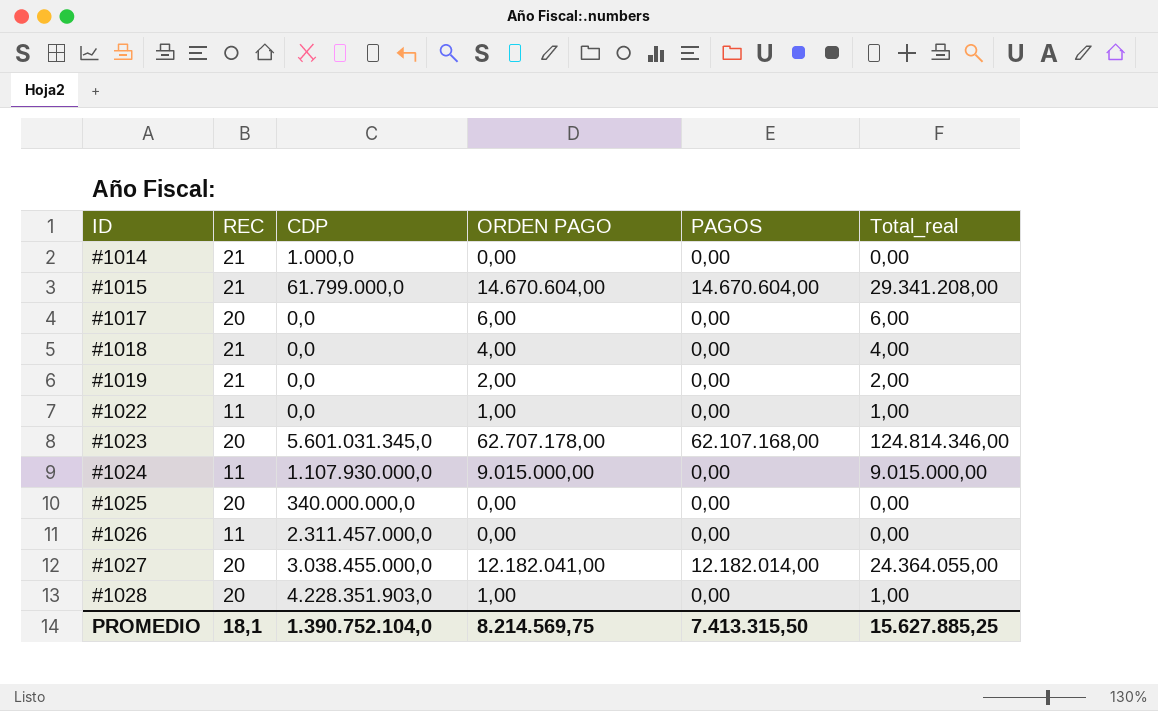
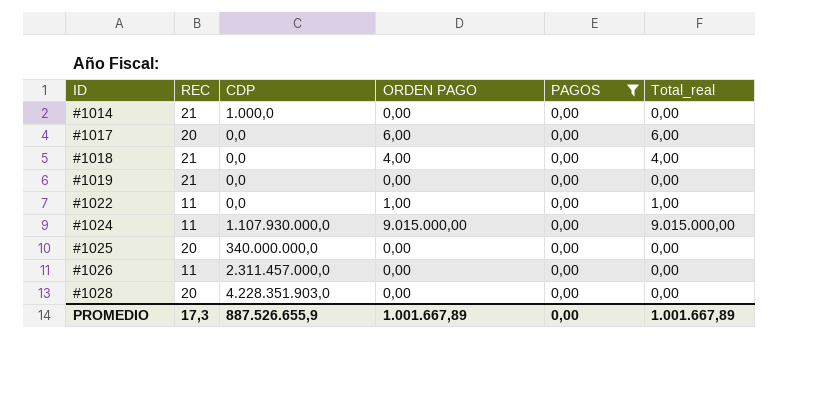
filter: none -> PAGOS = 0,00
#1019 | ORDEN PAGO: 2,00 -> 0,00
#1019 | Total_real: 2,00 -> 0,00
#1028 | ORDEN PAGO: 1,00 -> 0,00
#1028 | Total_real: 1,00 -> 0,00
PROMEDIO | REC: 18,1 -> 17,3
PROMEDIO | CDP: 1.390.752.104,0 -> 887.526.655,9
PROMEDIO | ORDEN PAGO: 8.214.569,75 -> 1.001.667,89
PROMEDIO | PAGOS: 7.413.315,50 -> 0,00
PROMEDIO | Total_real: 15.627.885,25 -> 1.001.667,89

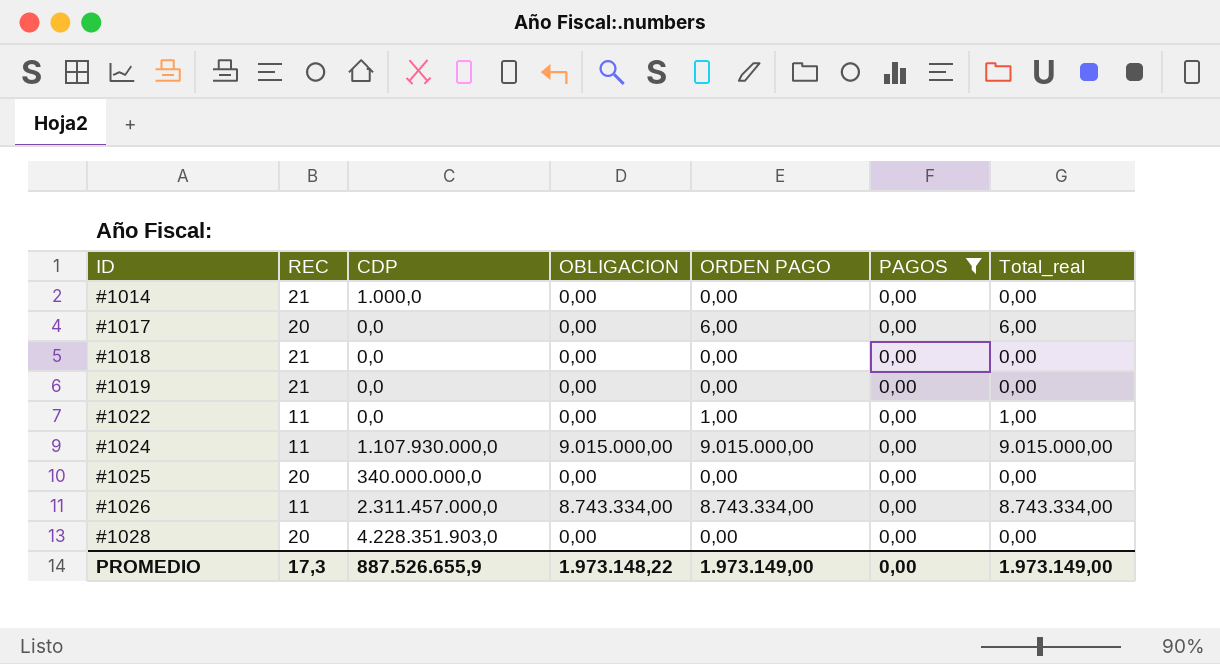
column OBLIGACION | position: none -> 4
#1018 | ORDEN PAGO: 4,00 -> 0,00
#1018 | Total_real: 4,00 -> 0,00
#1026 | ORDEN PAGO: 0,00 -> 8.743.334,00
#1026 | Total_real: 0,00 -> 8.743.334,00
PROMEDIO | ORDEN PAGO: 1.001.667,89 -> 1.973.149,00
PROMEDIO | Total_real: 1.001.667,89 -> 1.973.149,00

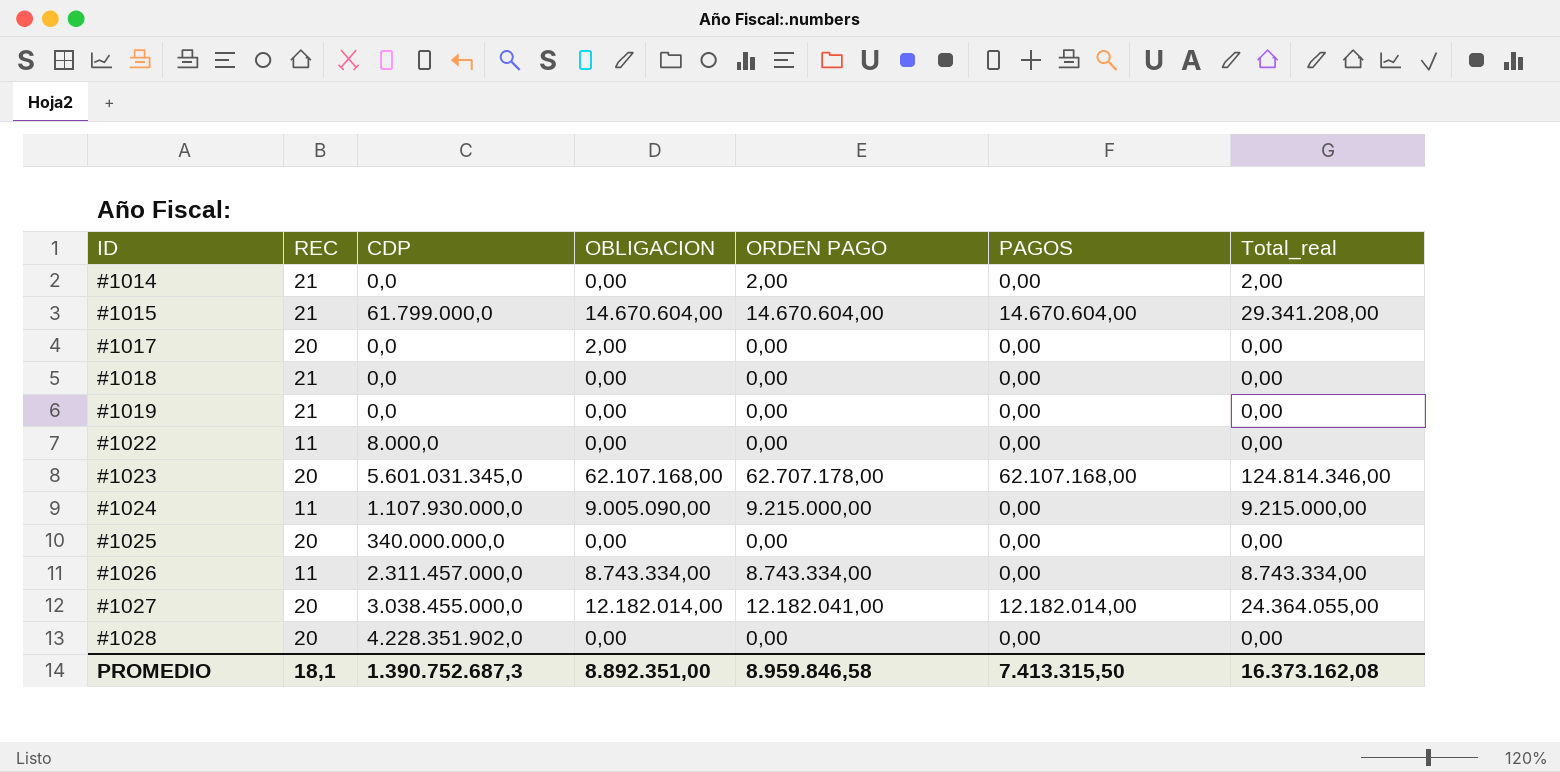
filter: PAGOS = 0,00 -> none
#1014 | CDP: 1.000,0 -> 0,0
#1014 | ORDEN PAGO: 0,00 -> 2,00
#1014 | Total_real: 0,00 -> 2,00
#1017 | OBLIGACION: 0,00 -> 2,00
#1017 | ORDEN PAGO: 6,00 -> 0,00
#1017 | Total_real: 6,00 -> 0,00
#1022 | CDP: 0,0 -> 8.000,0
#1022 | ORDEN PAGO: 1,00 -> 0,00
#1022 | Total_real: 1,00 -> 0,00
#1024 | OBLIGACION: 9.015.000,00 -> 9.005.090,00
#1024 | ORDEN PAGO: 9.015.000,00 -> 9.215.000,00
#1024 | Total_real: 9.015.000,00 -> 9.215.000,00
#1028 | CDP: 4.228.351.903,0 -> 4.228.351.902,0
PROMEDIO | REC: 17,3 -> 18,1
PROMEDIO | CDP: 887.526.655,9 -> 1.390.752.687,3
PROMEDIO | OBLIGACION: 1.973.148,22 -> 8.892.351,00
PROMEDIO | ORDEN PAGO: 1.973.149,00 -> 8.959.846,58
PROMEDIO | PAGOS: 0,00 -> 7.413.315,50
PROMEDIO | Total_real: 1.973.149,00 -> 16.373.162,08

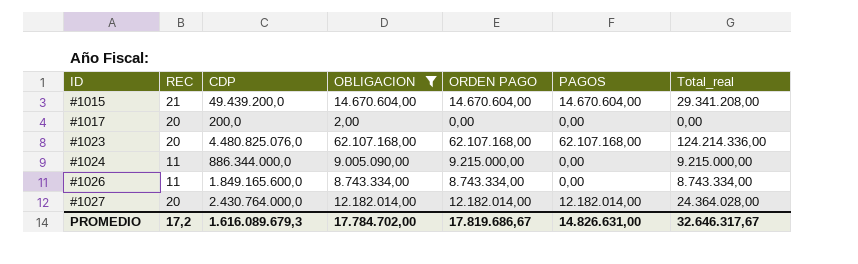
filter: none -> OBLIGACION != 0,00
#1015 | CDP: 61.799.000,0 -> 49.439.200,0
#1017 | CDP: 0,0 -> 200,0
#1023 | CDP: 5.601.031.345,0 -> 4.480.825.076,0
#1023 | ORDEN PAGO: 62.707.178,00 -> 62.107.168,00
#1023 | Total_real: 124.814.346,00 -> 124.214.336,00
#1024 | CDP: 1.107.930.000,0 -> 886.344.000,0
#1026 | CDP: 2.311.457.000,0 -> 1.849.165.600,0
#1027 | CDP: 3.038.455.000,0 -> 2.430.764.000,0
#1027 | ORDEN PAGO: 12.182.041,00 -> 12.182.014,00
#1027 | Total_real: 24.364.055,00 -> 24.364.028,00
PROMEDIO | REC: 18,1 -> 17,2
PROMEDIO | CDP: 1.390.752.687,3 -> 1.616.089.679,3
PROMEDIO | OBLIGACION: 8.892.351,00 -> 17.784.702,00
PROMEDIO | ORDEN PAGO: 8.959.846,58 -> 17.819.686,67
PROMEDIO | PAGOS: 7.413.315,50 -> 14.826.631,00
PROMEDIO | Total_real: 16.373.162,08 -> 32.646.317,67

